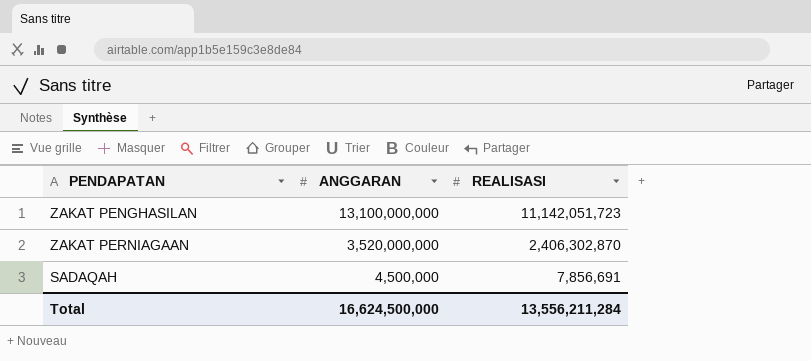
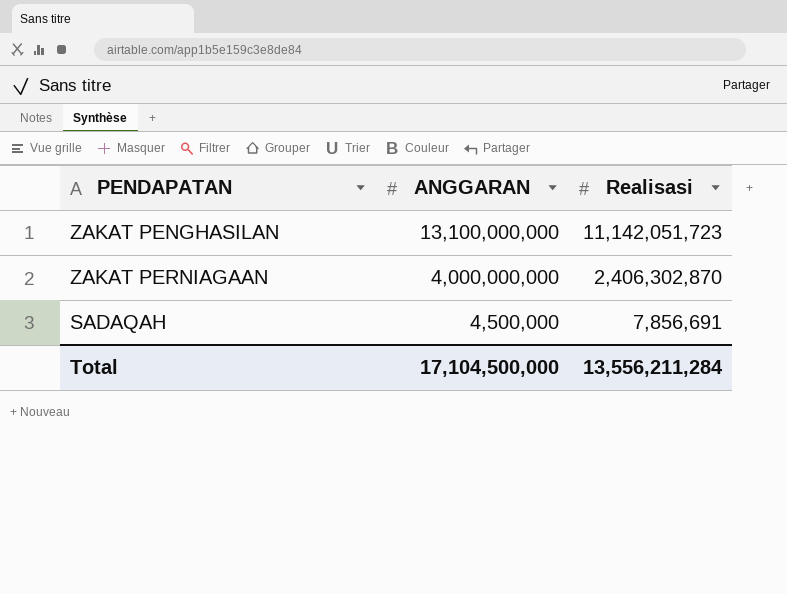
column name: REALISASI -> Realisasi
ZAKAT PERNIAGAAN | ANGGARAN: 3,520,000,000 -> 4,000,000,000
Total | ANGGARAN: 16,624,500,000 -> 17,104,500,000

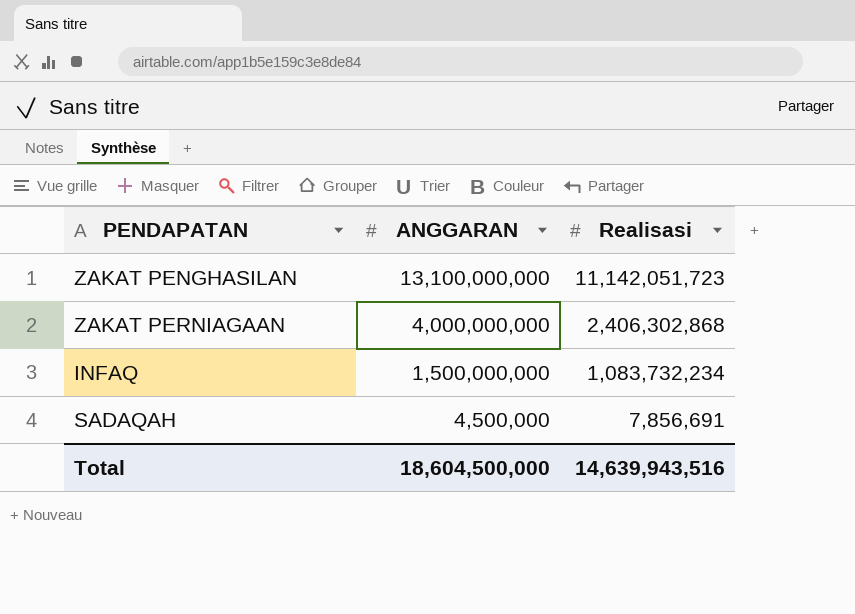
ZAKAT PERNIAGAAN | Realisasi: 2,406,302,870 -> 2,406,302,868
row INFAQ: none -> 1,500,000,000 | 1,083,732,234
Total | ANGGARAN: 17,104,500,000 -> 18,604,500,000
Total | Realisasi: 13,556,211,284 -> 14,639,943,516

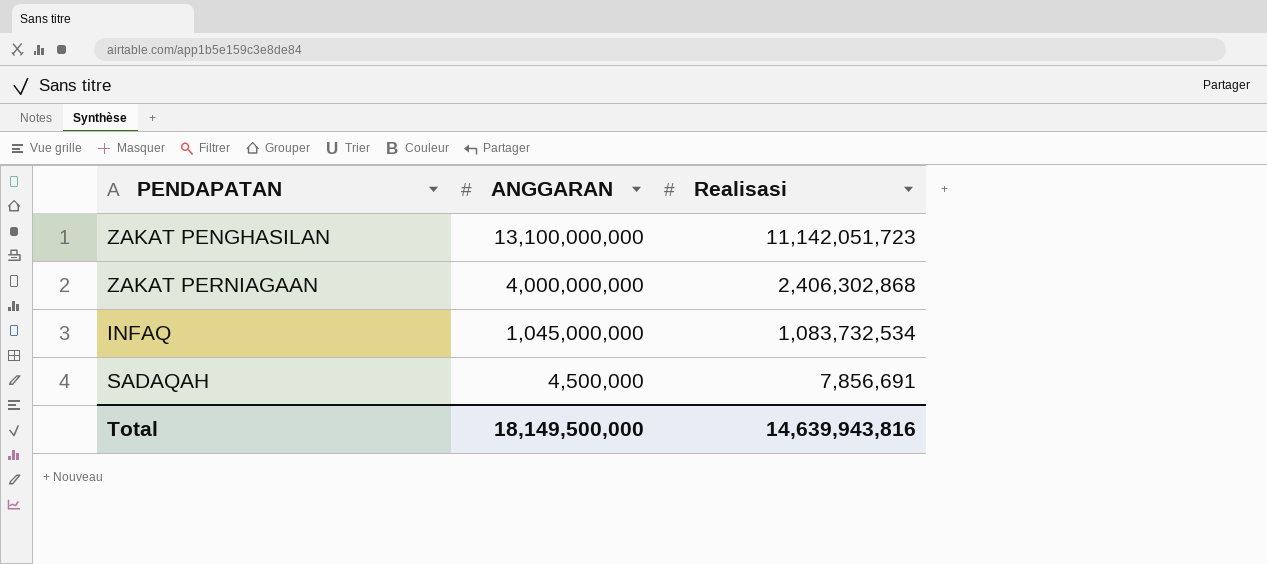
INFAQ | ANGGARAN: 1,500,000,000 -> 1,045,000,000
INFAQ | Realisasi: 1,083,732,234 -> 1,083,732,534
Total | ANGGARAN: 18,604,500,000 -> 18,149,500,000
Total | Realisasi: 14,639,943,516 -> 14,639,943,816

